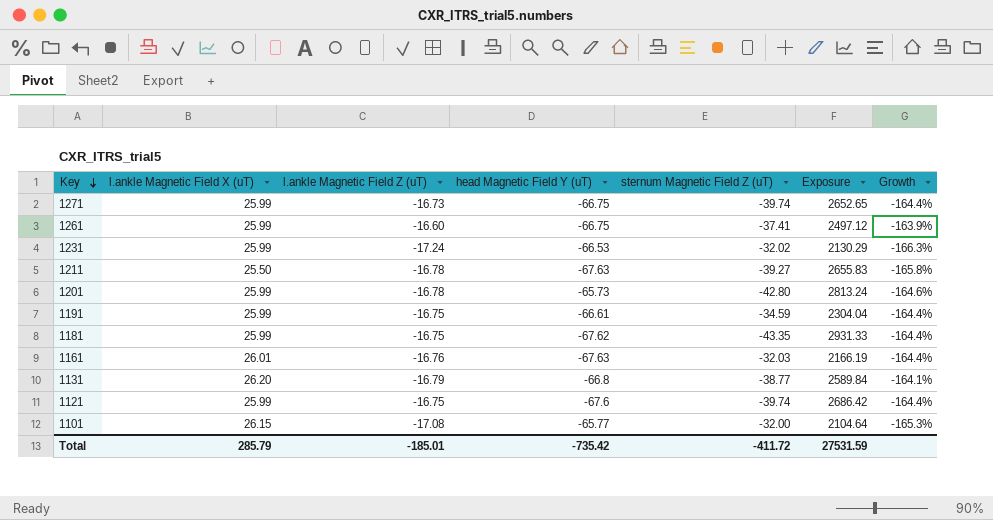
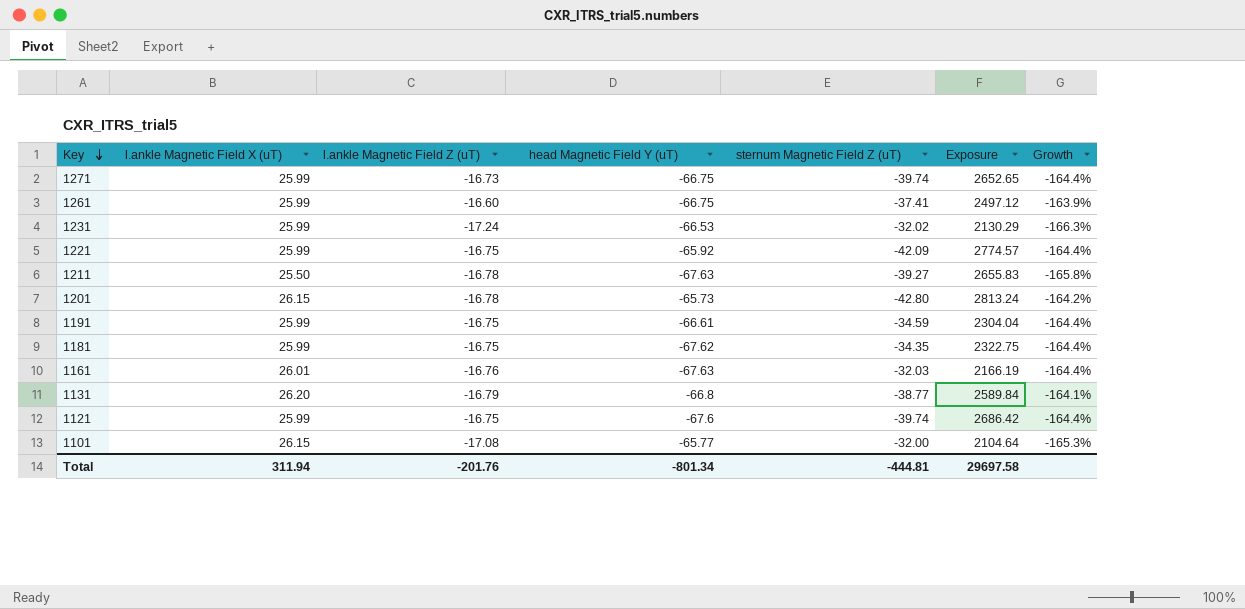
row 1221: none -> 25.99 | -16.75 | -65.92 | -42.09 | 2774.57 | -164.4%
1201 | l.ankle Magnetic Field X (uT): 25.99 -> 26.15
1201 | Growth: -164.6% -> -164.2%
1181 | sternum Magnetic Field Z (uT): -43.35 -> -34.35
1181 | Exposure: 2931.33 -> 2322.75
Total | l.ankle Magnetic Field X (uT): 285.79 -> 311.94
Total | l.ankle Magnetic Field Z (uT): -185.01 -> -201.76
Total | head Magnetic Field Y (uT): -735.42 -> -801.34
Total | sternum Magnetic Field Z (uT): -411.72 -> -444.81
Total | Exposure: 27531.59 -> 29697.58

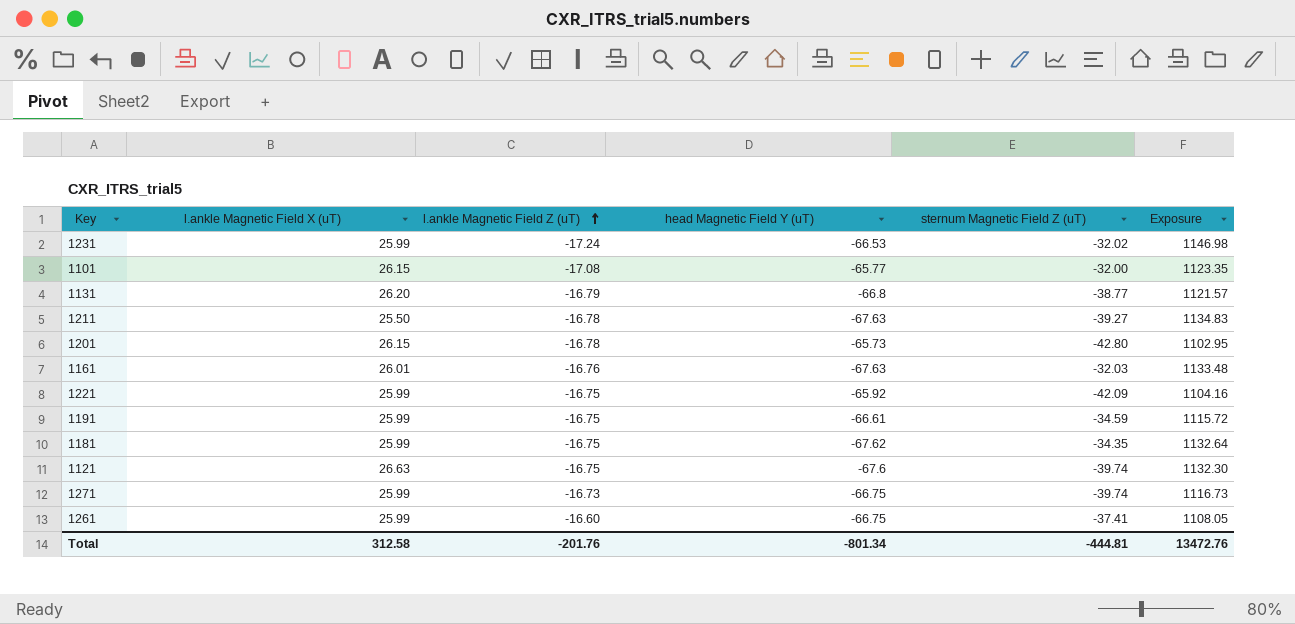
row order: Key descending -> l.ankle Magnetic Field Z (uT) ascending
column Growth | formula: ([l.ankle Magnetic Field Z (uT)] - [l.ankle Magnetic Field X (uT)]) / [l.ankle Magnetic Field X (uT)] -> none
column Exposure | formula: [head Magnetic Field Y (uT)] * [sternum Magnetic Field Z (uT)] -> [l.ankle Magnetic Field Z (uT)] * [head Magnetic Field Y (uT)]
1121 | l.ankle Magnetic Field X (uT): 25.99 -> 26.63
Total | l.ankle Magnetic Field X (uT): 311.94 -> 312.58
Total | Exposure: 29697.58 -> 13472.76

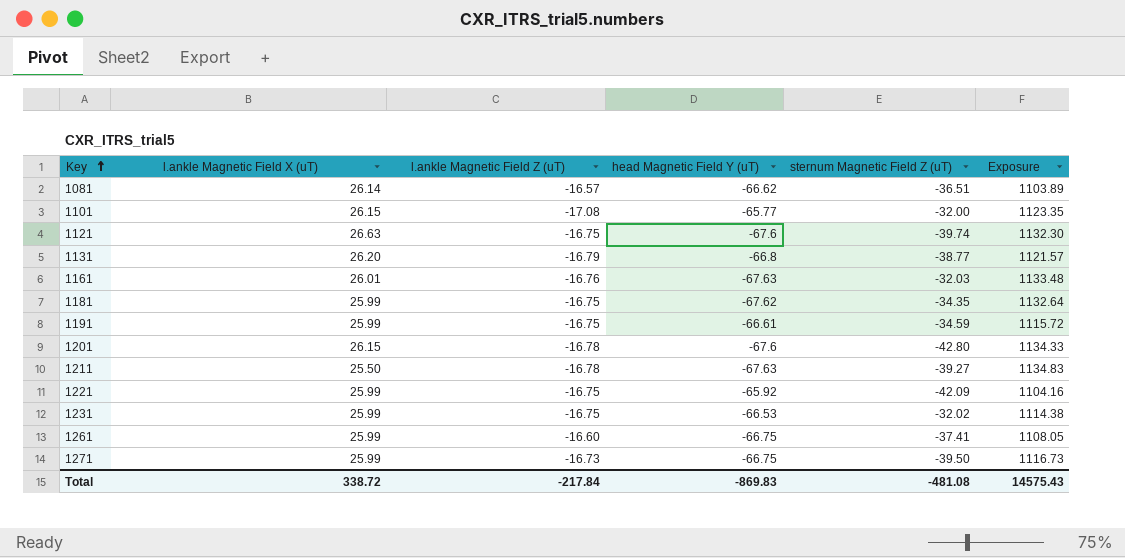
row order: l.ankle Magnetic Field Z (uT) ascending -> Key ascending
row 1081: none -> 26.14 | -16.57 | -66.62 | -36.51 | 1103.89
1201 | head Magnetic Field Y (uT): -65.73 -> -67.6
1201 | Exposure: 1102.95 -> 1134.33
1231 | l.ankle Magnetic Field Z (uT): -17.24 -> -16.75
1231 | Exposure: 1146.98 -> 1114.38
1271 | sternum Magnetic Field Z (uT): -39.74 -> -39.50
Total | l.ankle Magnetic Field X (uT): 312.58 -> 338.72
Total | l.ankle Magnetic Field Z (uT): -201.76 -> -217.84
Total | head Magnetic Field Y (uT): -801.34 -> -869.83
Total | sternum Magnetic Field Z (uT): -444.81 -> -481.08
Total | Exposure: 13472.76 -> 14575.43

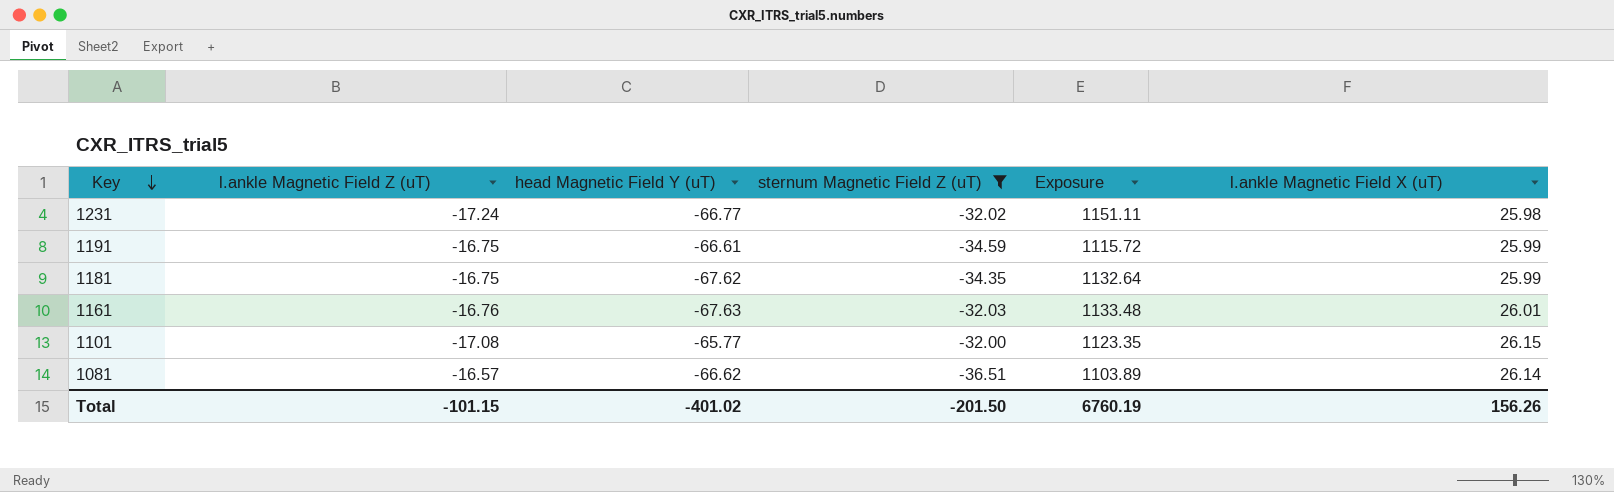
filter: none -> sternum Magnetic Field Z (uT) >= -36.51
row order: Key ascending -> Key descending
column l.ankle Magnetic Field X (uT) | position: 2 -> 6
1231 | l.ankle Magnetic Field Z (uT): -16.75 -> -17.24
1231 | head Magnetic Field Y (uT): -66.53 -> -66.77
1231 | Exposure: 1114.38 -> 1151.11
1231 | l.ankle Magnetic Field X (uT): 25.99 -> 25.98
Total | l.ankle Magnetic Field Z (uT): -217.84 -> -101.15
Total | head Magnetic Field Y (uT): -869.83 -> -401.02
Total | sternum Magnetic Field Z (uT): -481.08 -> -201.50
Total | Exposure: 14575.43 -> 6760.19
Total | l.ankle Magnetic Field X (uT): 338.72 -> 156.26

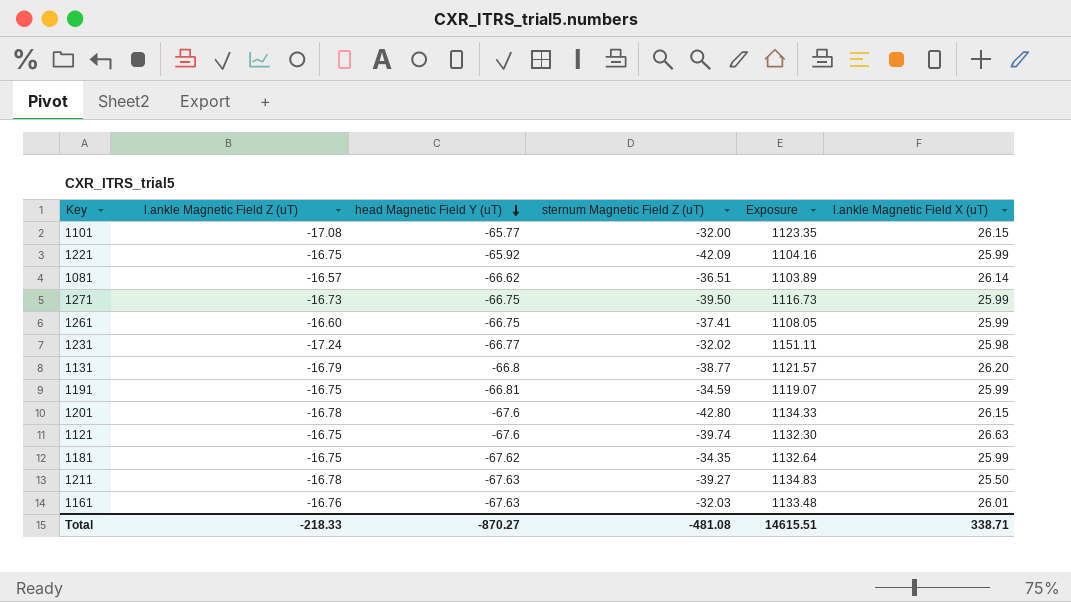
filter: sternum Magnetic Field Z (uT) >= -36.51 -> none
row order: Key descending -> head Magnetic Field Y (uT) descending
1191 | head Magnetic Field Y (uT): -66.61 -> -66.81
1191 | Exposure: 1115.72 -> 1119.07
Total | l.ankle Magnetic Field Z (uT): -101.15 -> -218.33
Total | head Magnetic Field Y (uT): -401.02 -> -870.27
Total | sternum Magnetic Field Z (uT): -201.50 -> -481.08
Total | Exposure: 6760.19 -> 14615.51
Total | l.ankle Magnetic Field X (uT): 156.26 -> 338.71

